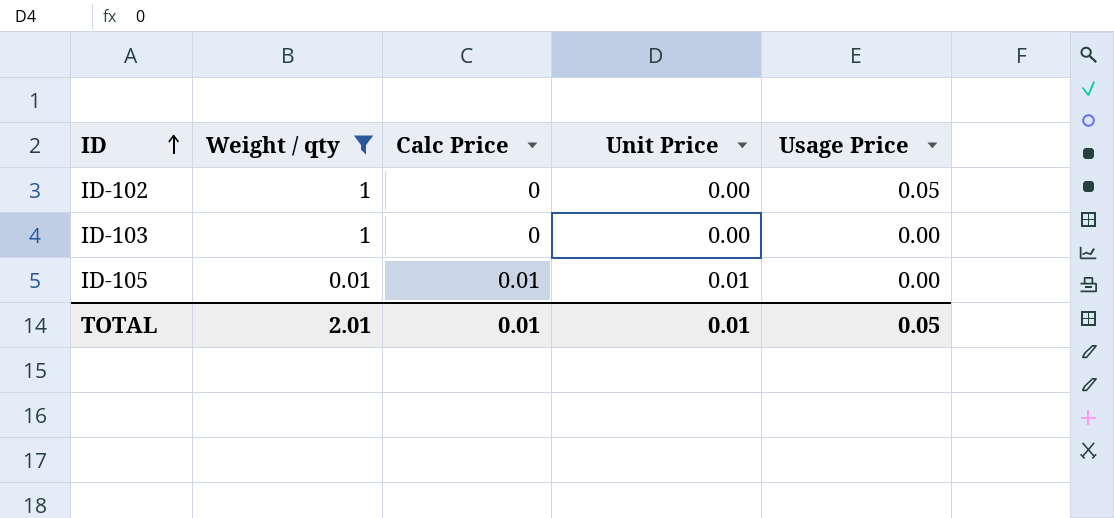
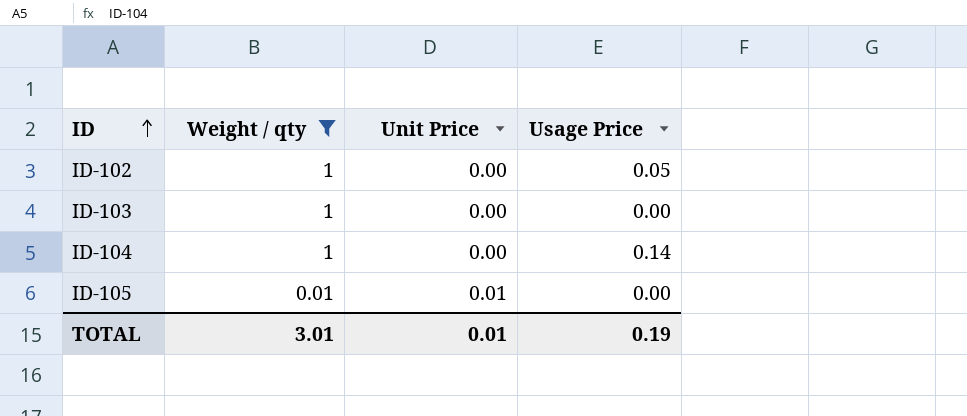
column Calc Price | position: 3 -> none
row ID-104: none -> 1 | 0.00 | 0.14
TOTAL | Weight / qty: 2.01 -> 3.01
TOTAL | Usage Price: 0.05 -> 0.19

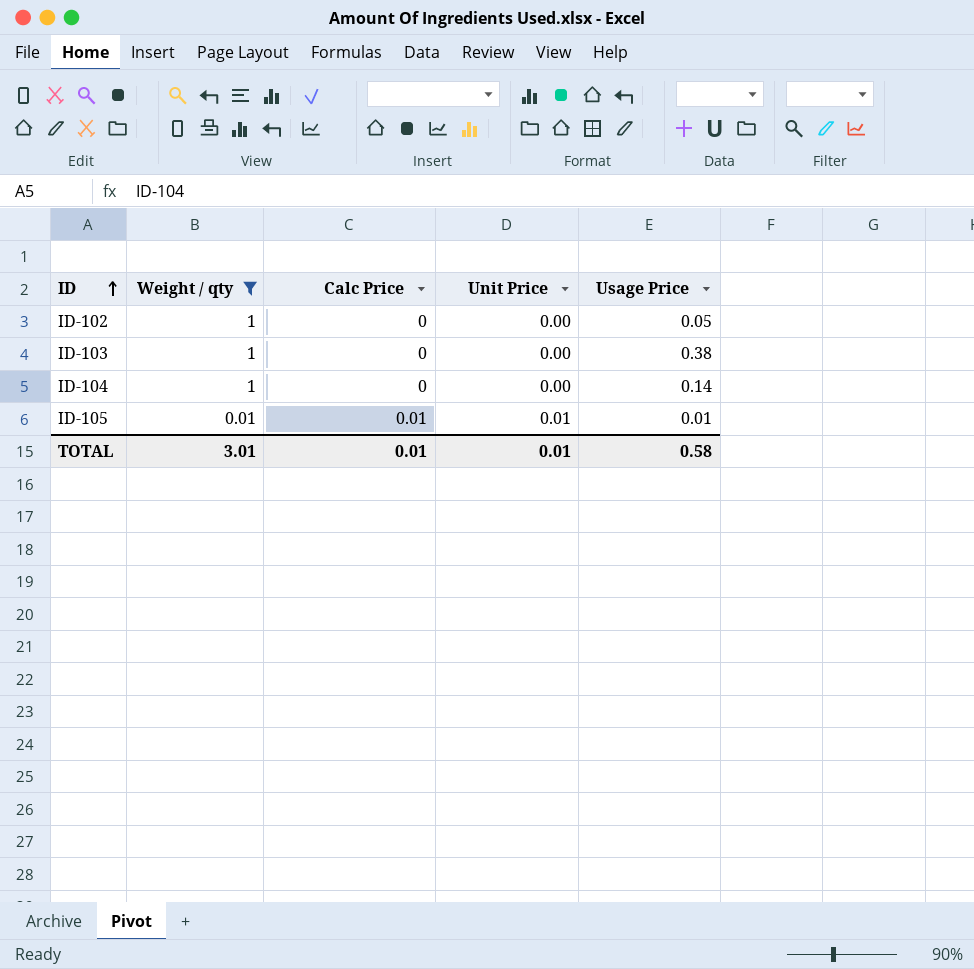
column Calc Price | position: none -> 3
ID-103 | Usage Price: 0.00 -> 0.38
ID-105 | Usage Price: 0.00 -> 0.01
TOTAL | Usage Price: 0.19 -> 0.58

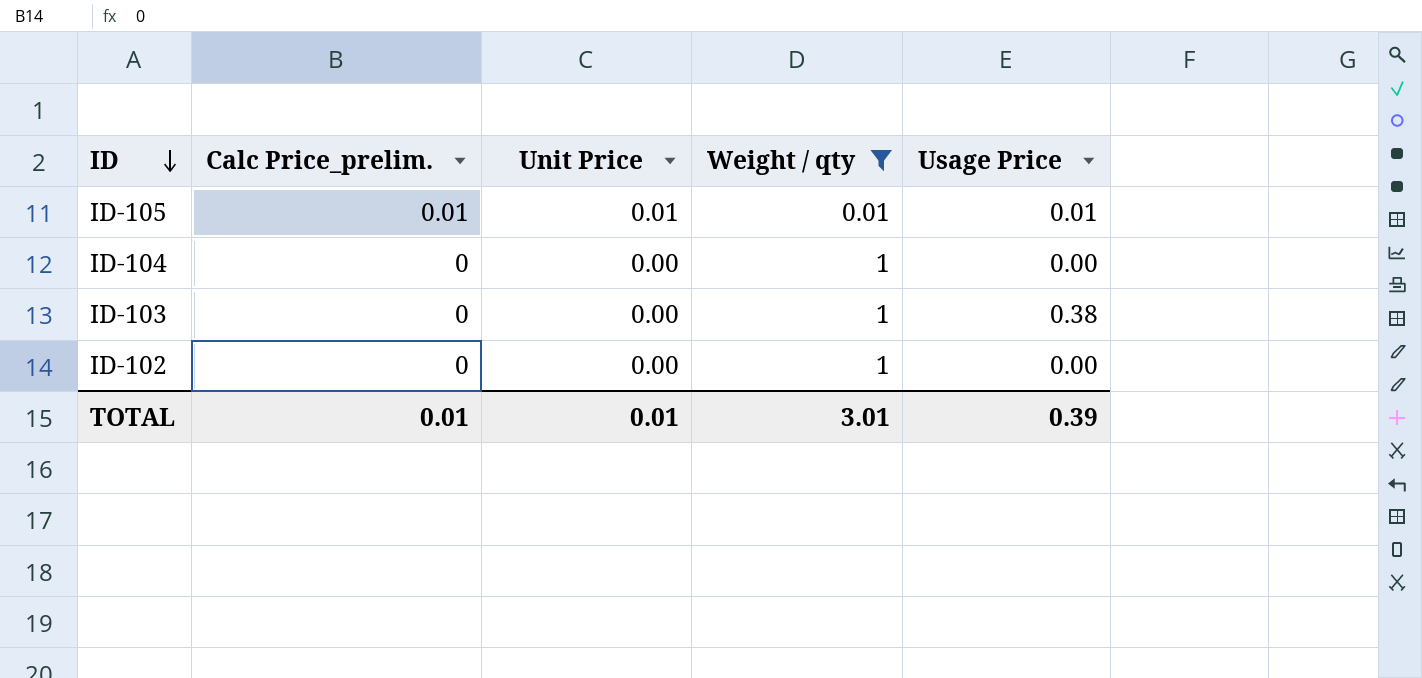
row order: ID ascending -> ID descending
column name: Calc Price -> Calc Price_prelim.
column Weight / qty | position: 2 -> 4
ID-104 | Usage Price: 0.14 -> 0.00
ID-102 | Usage Price: 0.05 -> 0.00
TOTAL | Usage Price: 0.58 -> 0.39

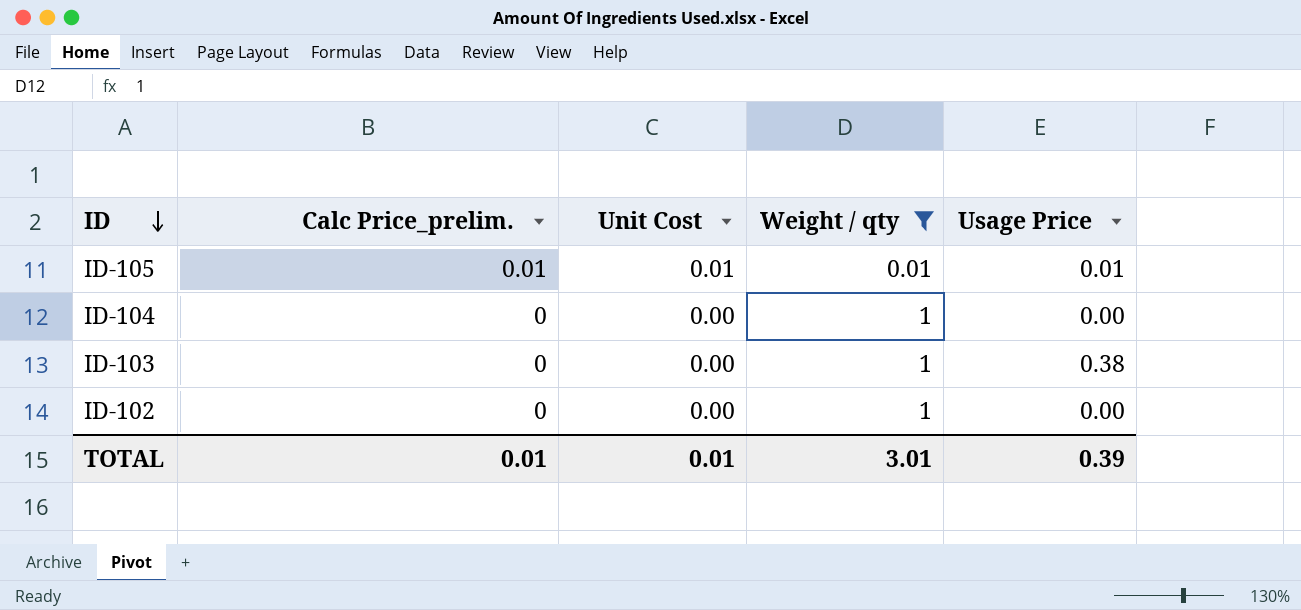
column name: Unit Price -> Unit Cost

